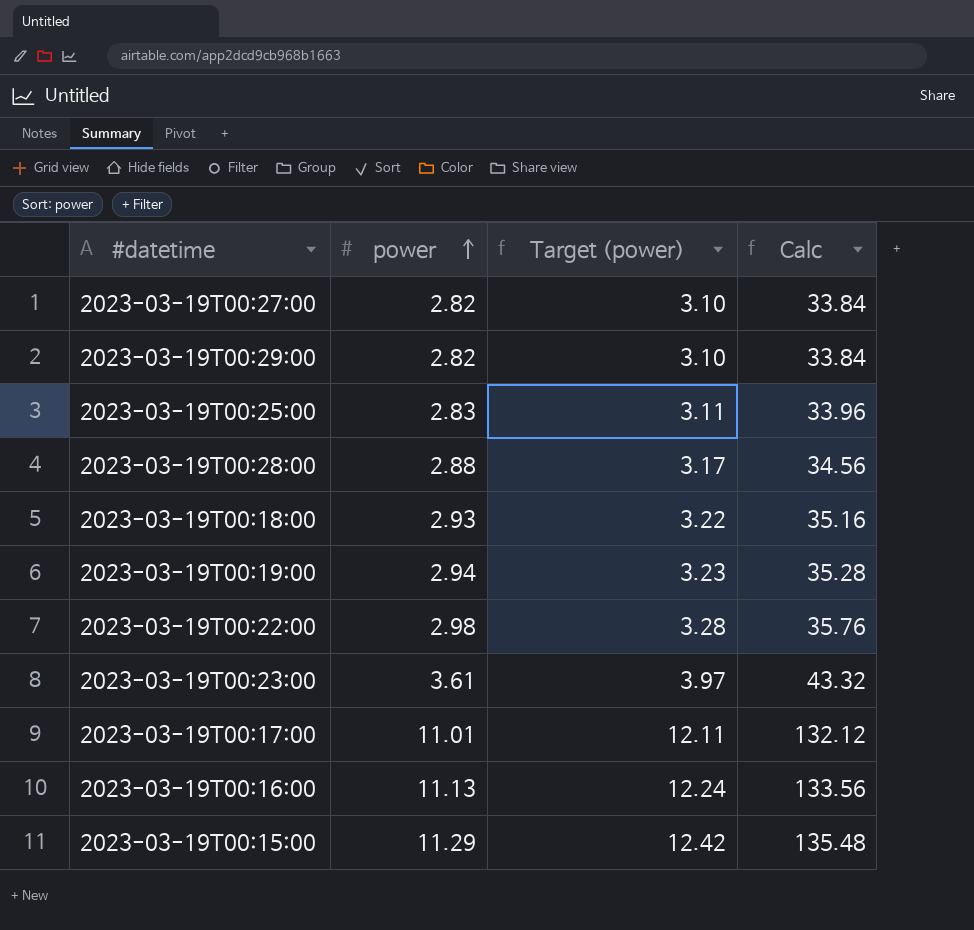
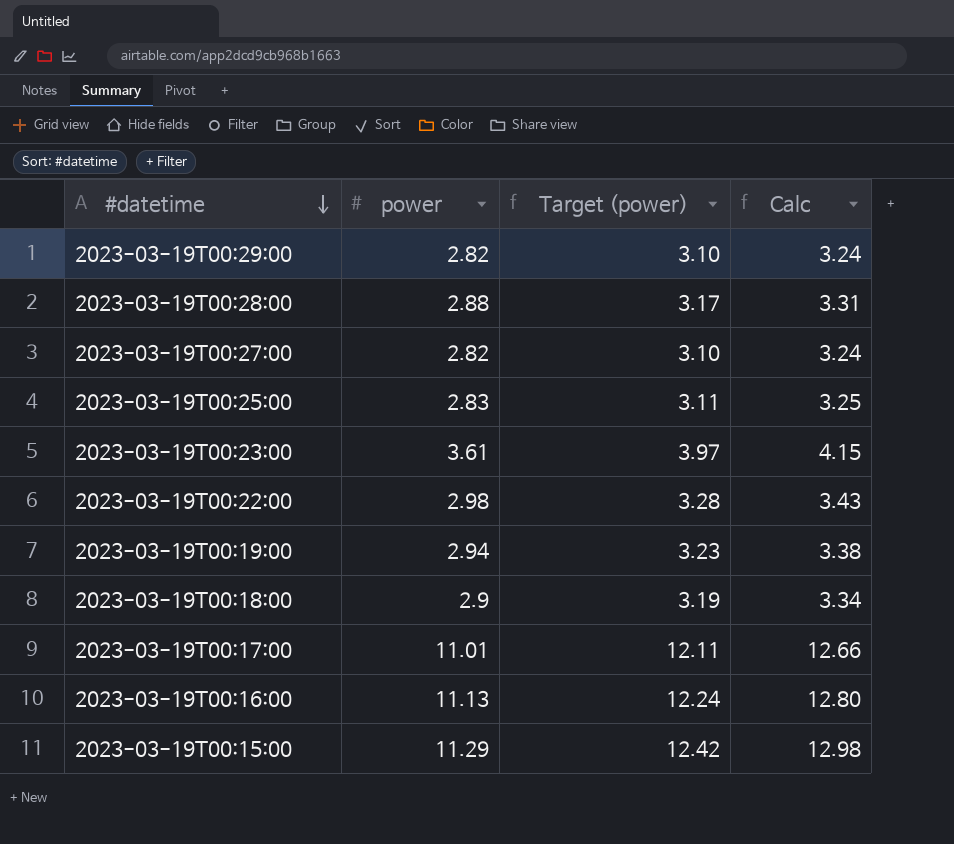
row order: power ascending -> #datetime descending
column Calc | formula: [power] * 12 -> [power] * 1.15
2023-03-19T00:18:00 | power: 2.93 -> 2.9
2023-03-19T00:18:00 | Target (power): 3.22 -> 3.19

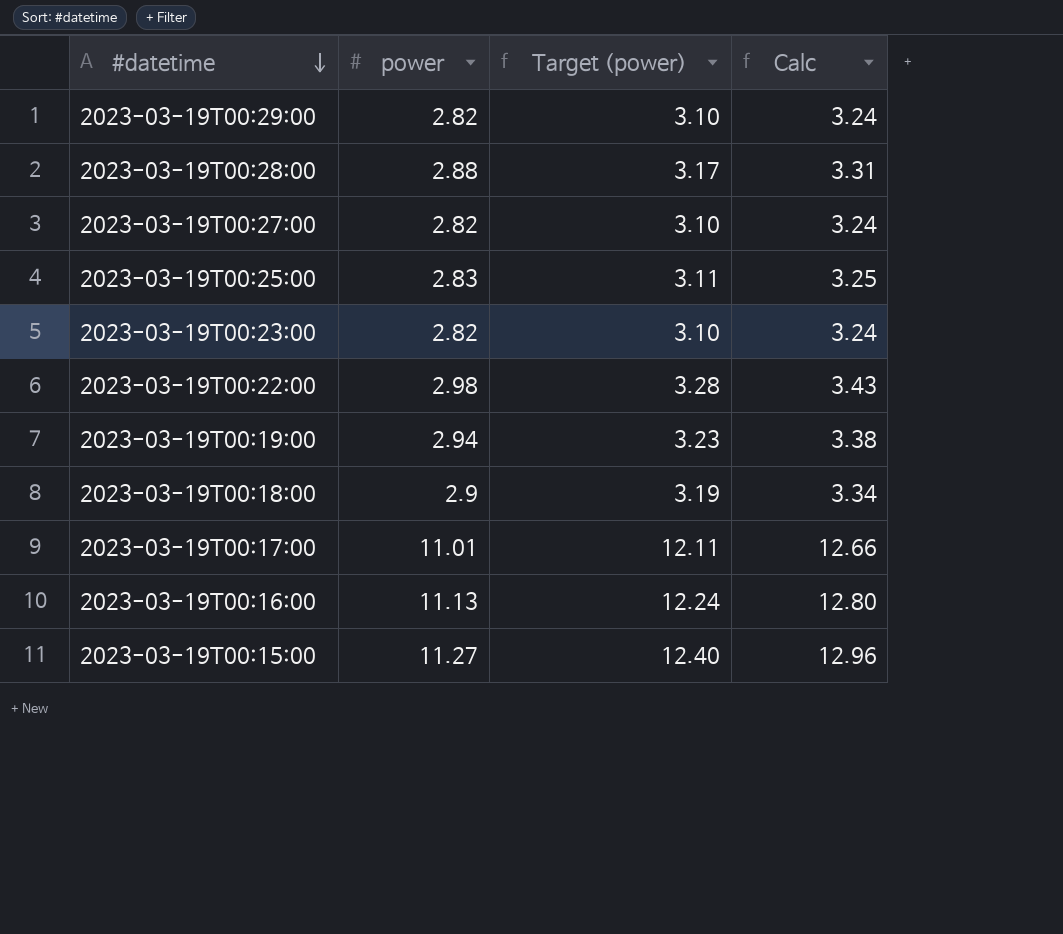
2023-03-19T00:23:00 | power: 3.61 -> 2.82
2023-03-19T00:23:00 | Target (power): 3.97 -> 3.10
2023-03-19T00:23:00 | Calc: 4.15 -> 3.24
2023-03-19T00:15:00 | power: 11.29 -> 11.27
2023-03-19T00:15:00 | Target (power): 12.42 -> 12.40
2023-03-19T00:15:00 | Calc: 12.98 -> 12.96

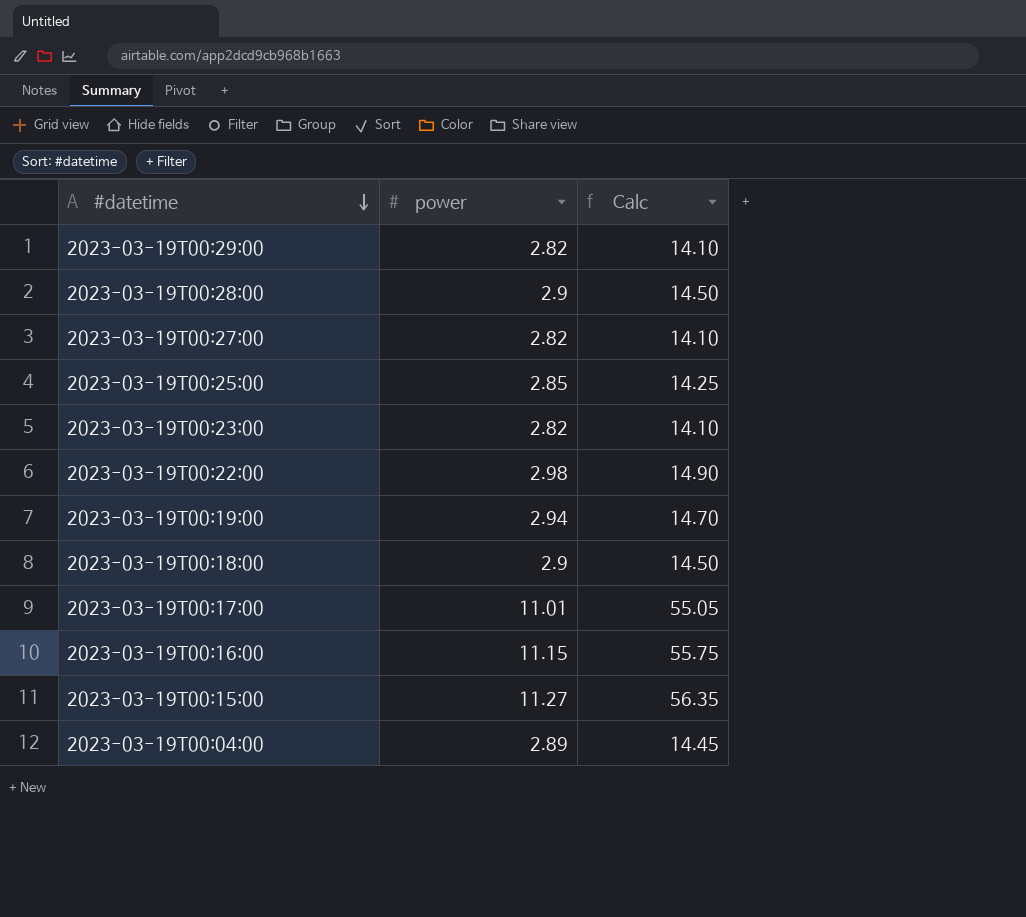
column Target (power) | formula: [power] * 1.1 -> none
column Calc | formula: [power] * 1.15 -> [power] * 5
2023-03-19T00:28:00 | power: 2.88 -> 2.9
2023-03-19T00:25:00 | power: 2.83 -> 2.85
2023-03-19T00:16:00 | power: 11.13 -> 11.15
row 2023-03-19T00:04:00: none -> 2.89 | 14.45

